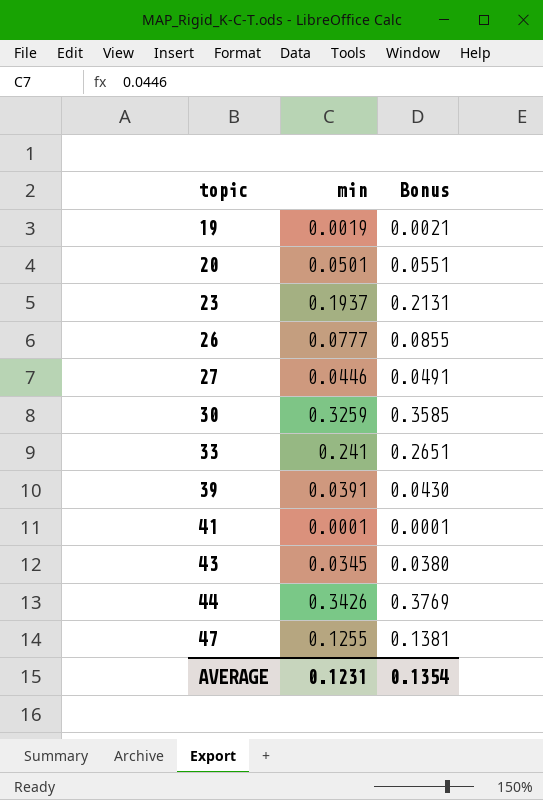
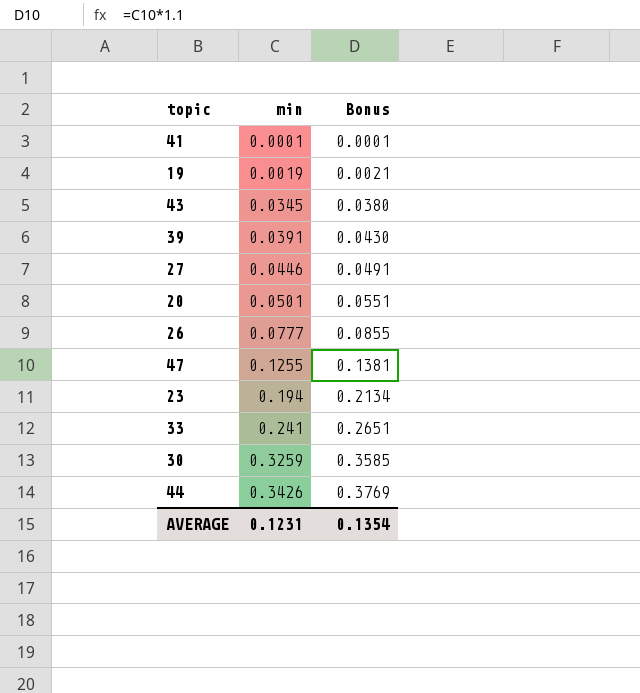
row order: topic ascending -> min ascending
23 | min: 0.1937 -> 0.194
23 | Bonus: 0.2131 -> 0.2134

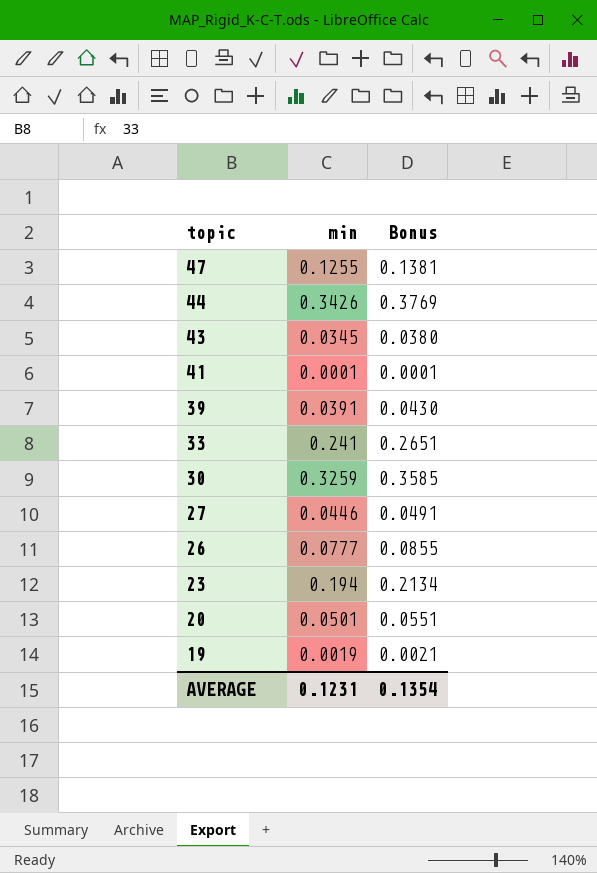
row order: min ascending -> topic descending

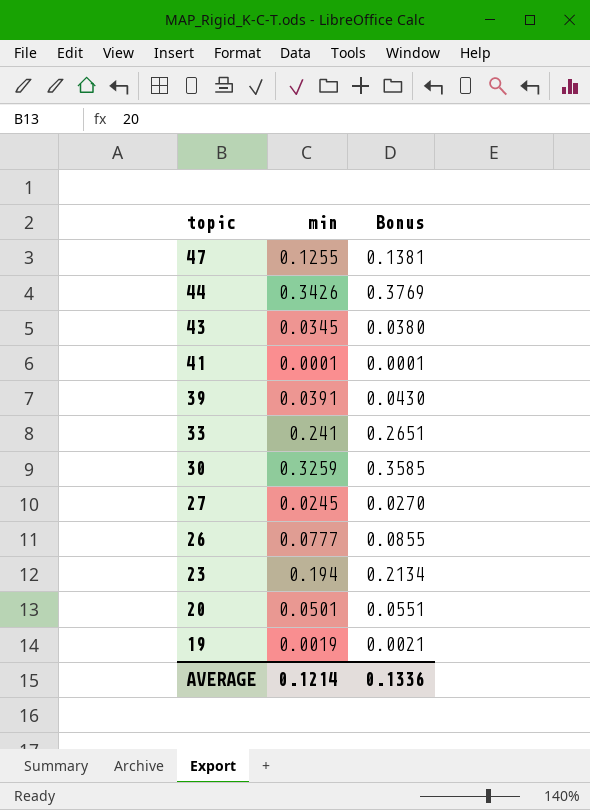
27 | min: 0.0446 -> 0.0245
27 | Bonus: 0.0491 -> 0.0270
AVERAGE | min: 0.1231 -> 0.1214
AVERAGE | Bonus: 0.1354 -> 0.1336

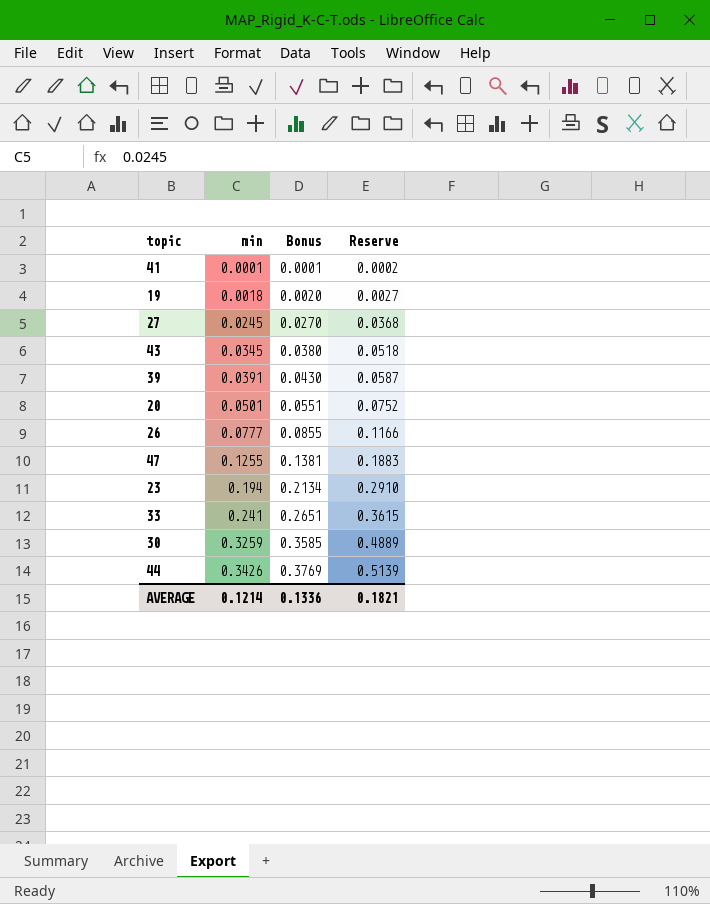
row order: topic descending -> min ascending
column Reserve | formula: none -> [min] * 1.5
19 | min: 0.0019 -> 0.0018
19 | Bonus: 0.0021 -> 0.0020

